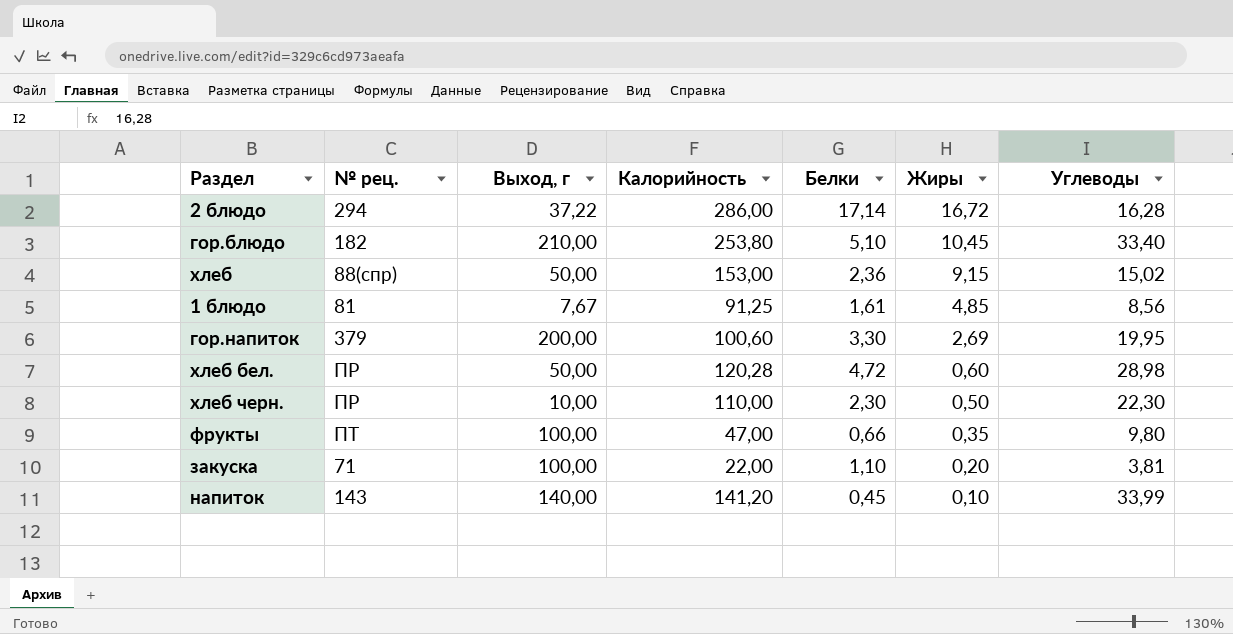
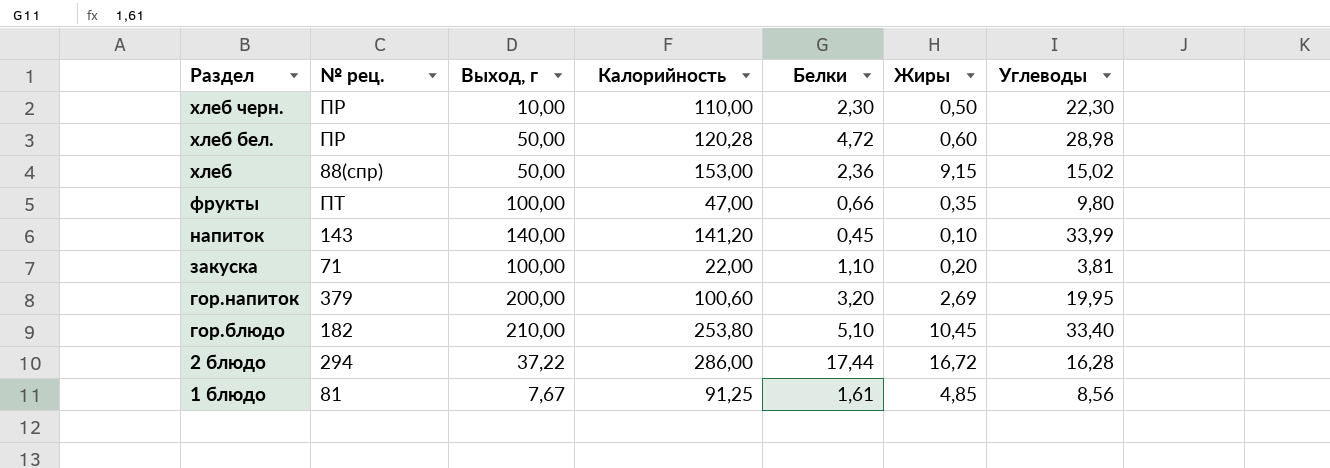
row order: Жиры descending -> Раздел descending
гор.напиток | Белки: 3,30 -> 3,20
2 блюдо | Белки: 17,14 -> 17,44

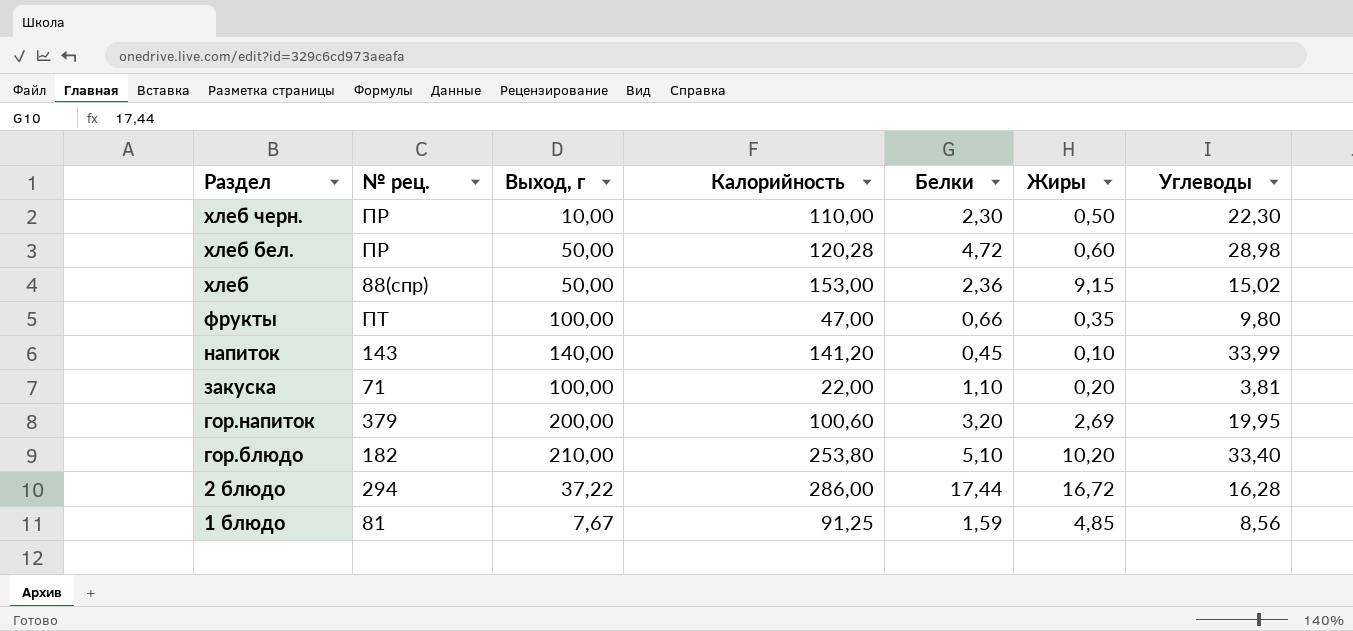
гор.блюдо | Жиры: 10,45 -> 10,20
1 блюдо | Белки: 1,61 -> 1,59

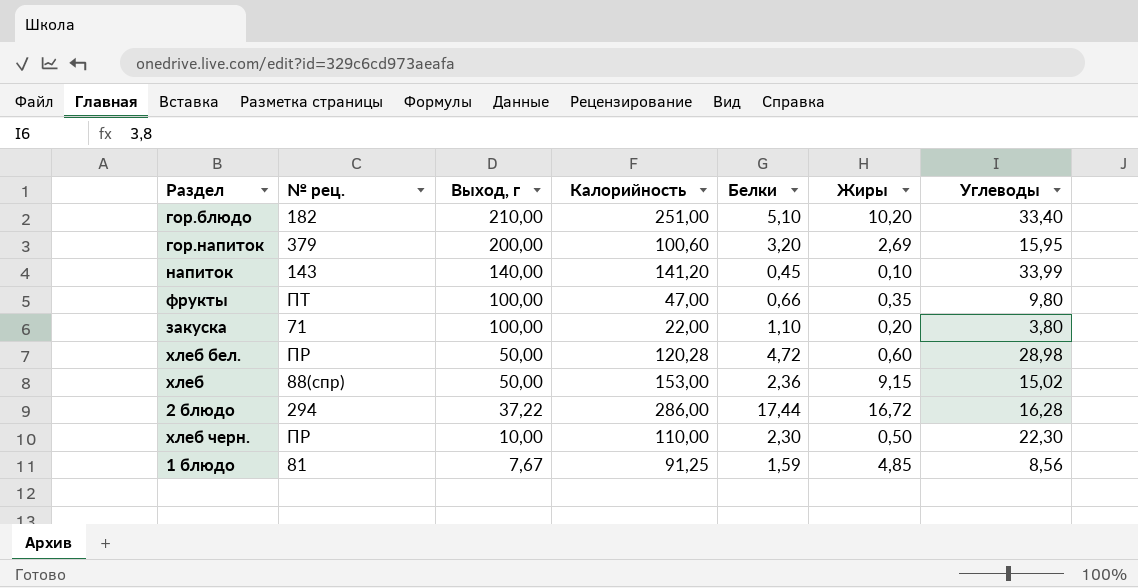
row order: Раздел descending -> Выход, г descending
гор.блюдо | Калорийность: 253,80 -> 251,00
гор.напиток | Углеводы: 19,95 -> 15,95
закуска | Углеводы: 3,81 -> 3,80

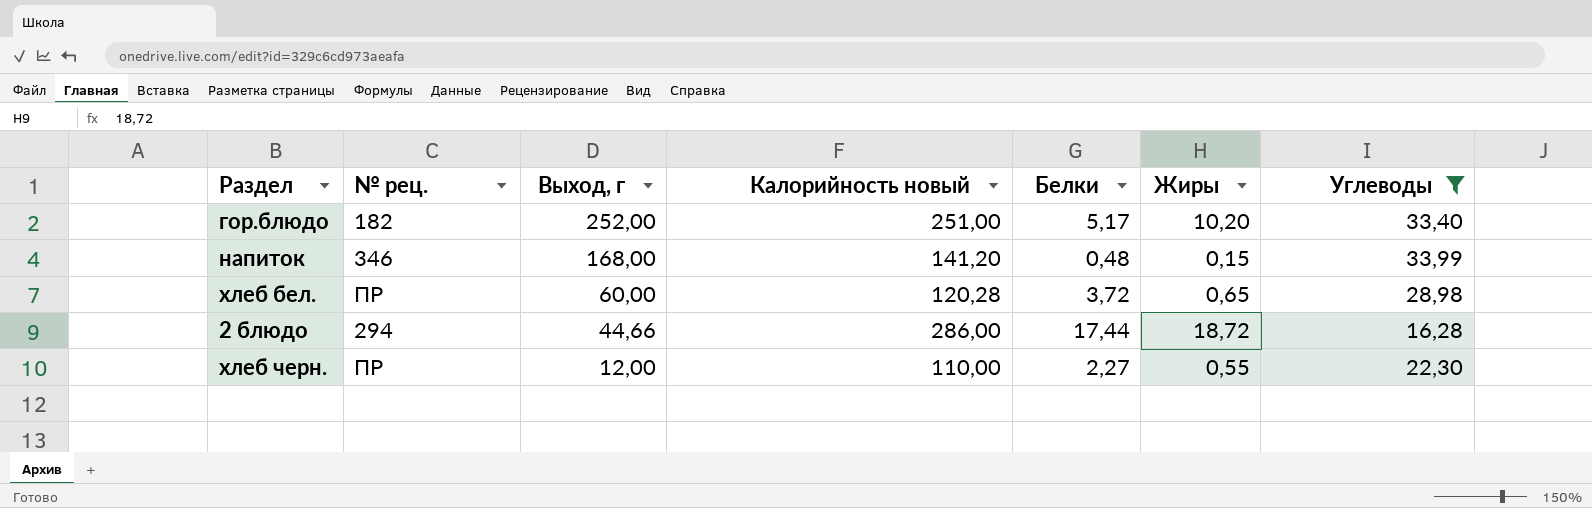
filter: none -> Углеводы >= 16,28
column name: Калорийность -> Калорийность новый
гор.блюдо | Выход, г: 210,00 -> 252,00
гор.блюдо | Белки: 5,10 -> 5,17
напиток | № рец.: 143 -> 346
напиток | Выход, г: 140,00 -> 168,00
напиток | Белки: 0,45 -> 0,48
напиток | Жиры: 0,10 -> 0,15
хлеб бел. | Выход, г: 50,00 -> 60,00
хлеб бел. | Белки: 4,72 -> 3,72
хлеб бел. | Жиры: 0,60 -> 0,65
2 блюдо | Выход, г: 37,22 -> 44,66
2 блюдо | Жиры: 16,72 -> 18,72
хлеб черн. | Выход, г: 10,00 -> 12,00
хлеб черн. | Белки: 2,30 -> 2,27
хлеб черн. | Жиры: 0,50 -> 0,55

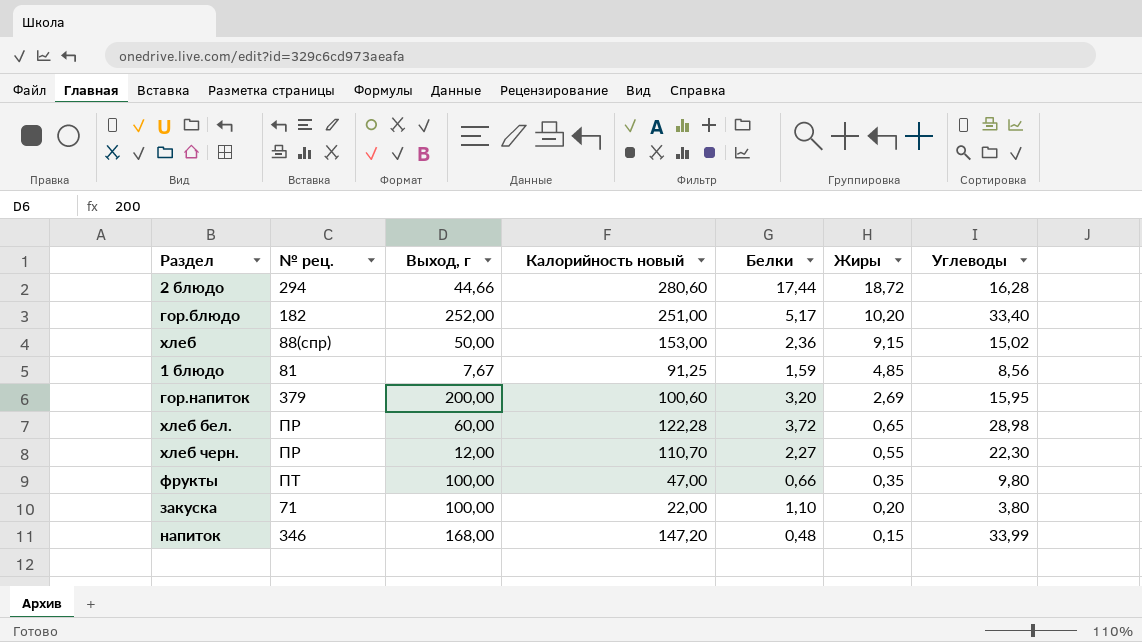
filter: Углеводы >= 16,28 -> none
row order: Выход, г descending -> Жиры descending
2 блюдо | Калорийность новый: 286,00 -> 280,60
хлеб бел. | Калорийность новый: 120,28 -> 122,28
хлеб черн. | Калорийность новый: 110,00 -> 110,70
напиток | Калорийность новый: 141,20 -> 147,20

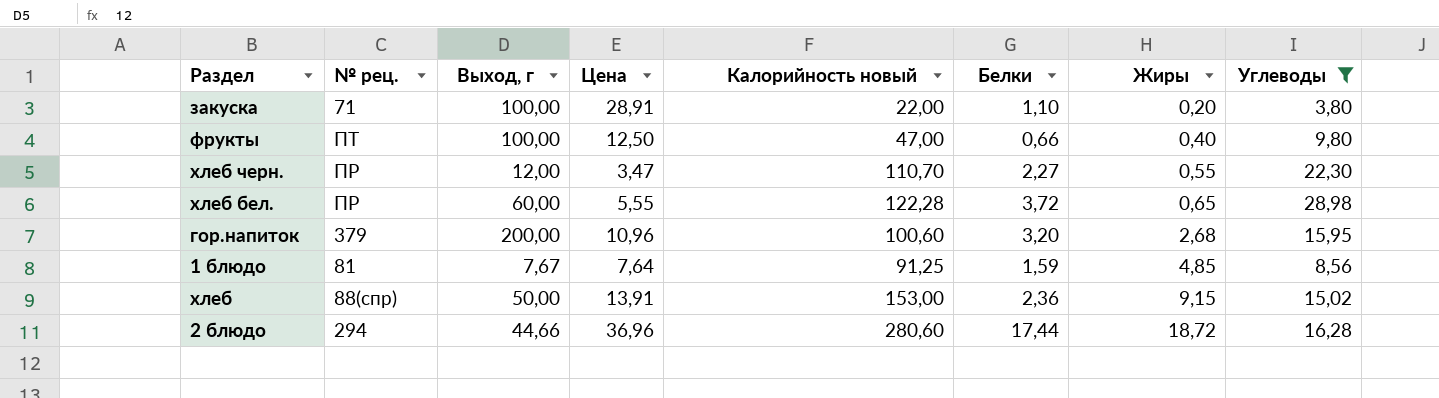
filter: none -> Углеводы <= 28,98
row order: Жиры descending -> Жиры ascending
column Цена | position: none -> 4
фрукты | Жиры: 0,35 -> 0,40
гор.напиток | Жиры: 2,69 -> 2,68

